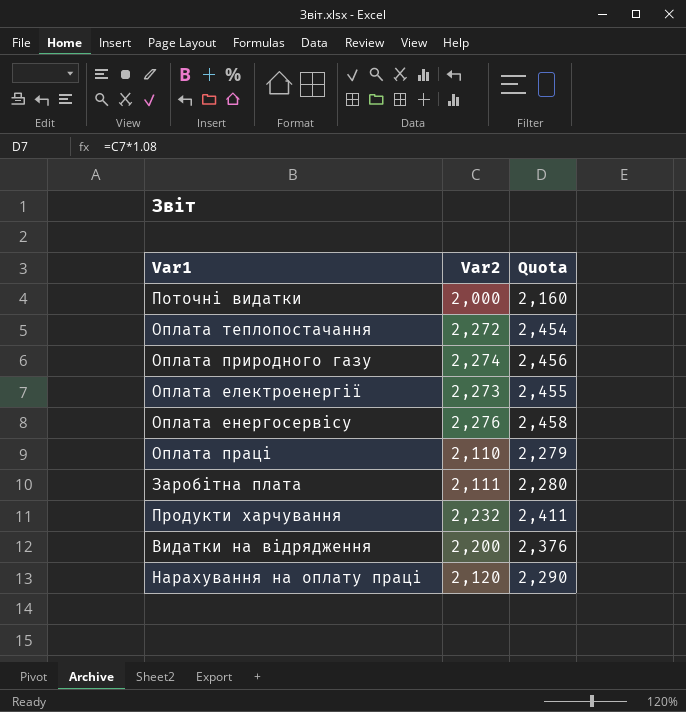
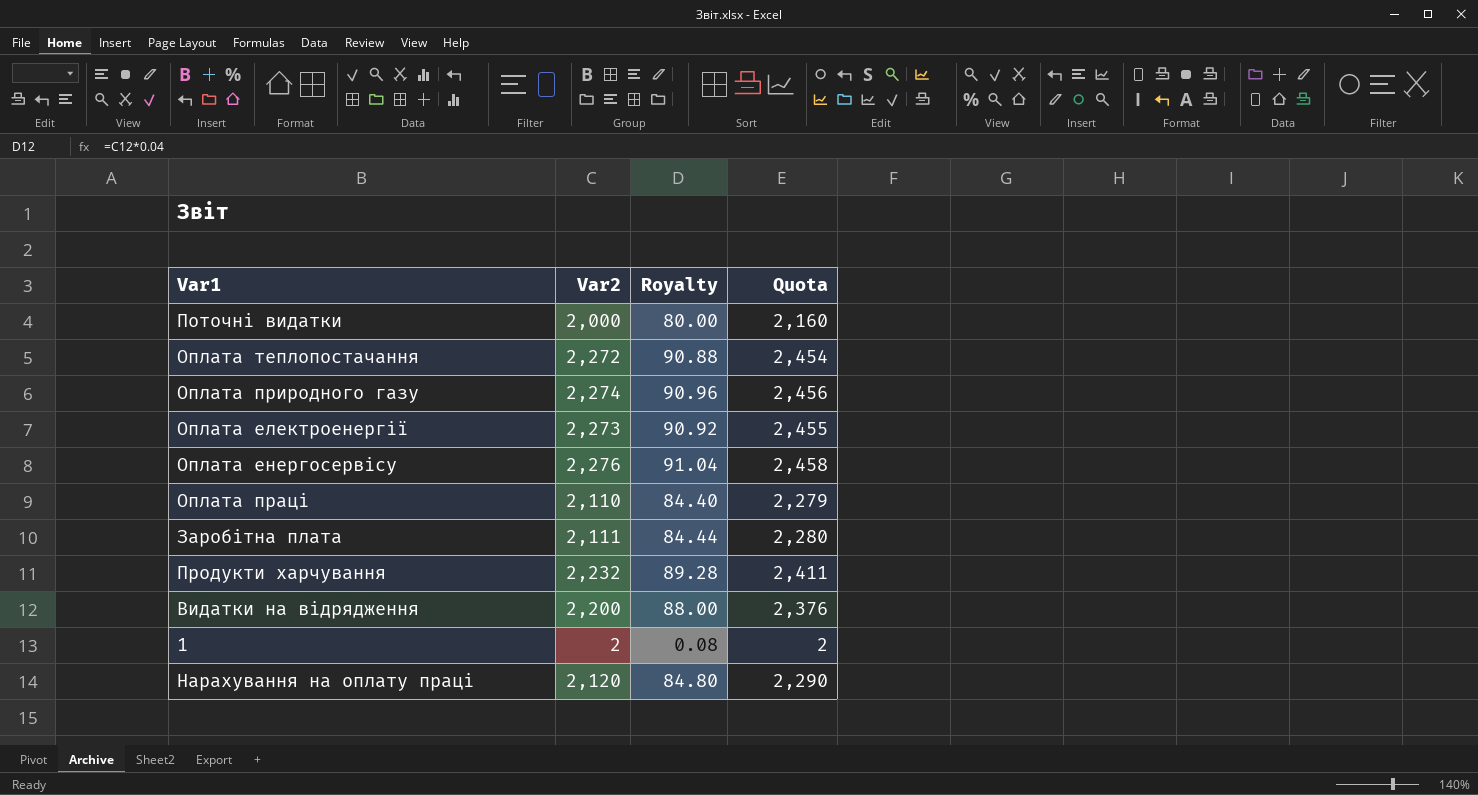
column Royalty | formula: none -> [Var2] * 0.04
row 1: none -> 2 | 0.08 | 2

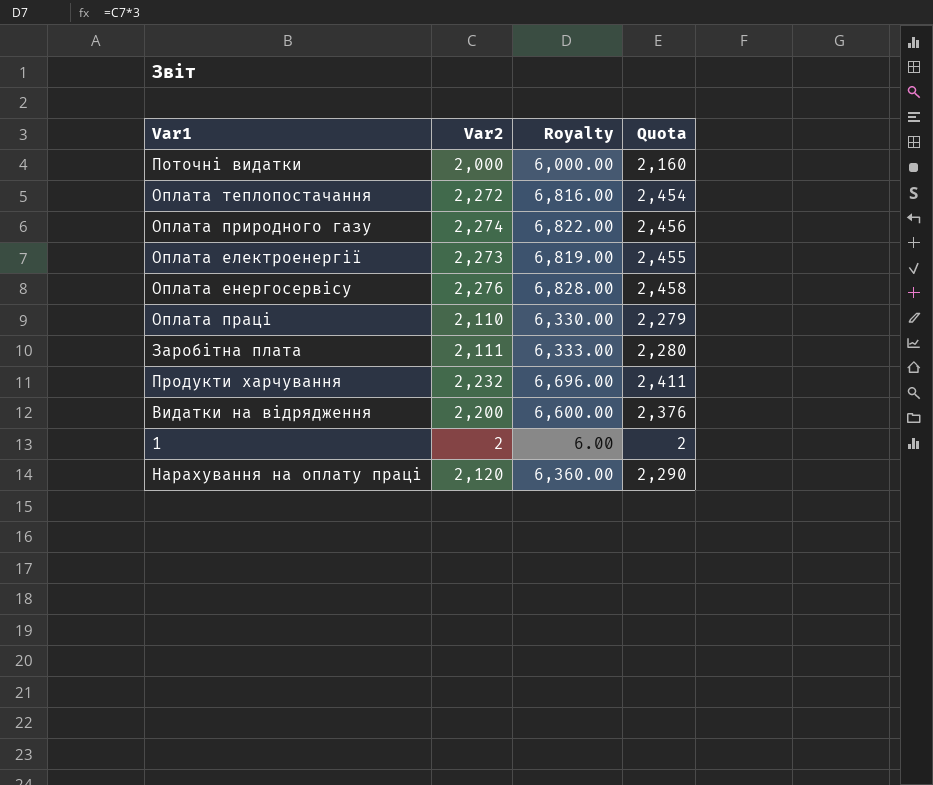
column Royalty | formula: [Var2] * 0.04 -> [Var2] * 3

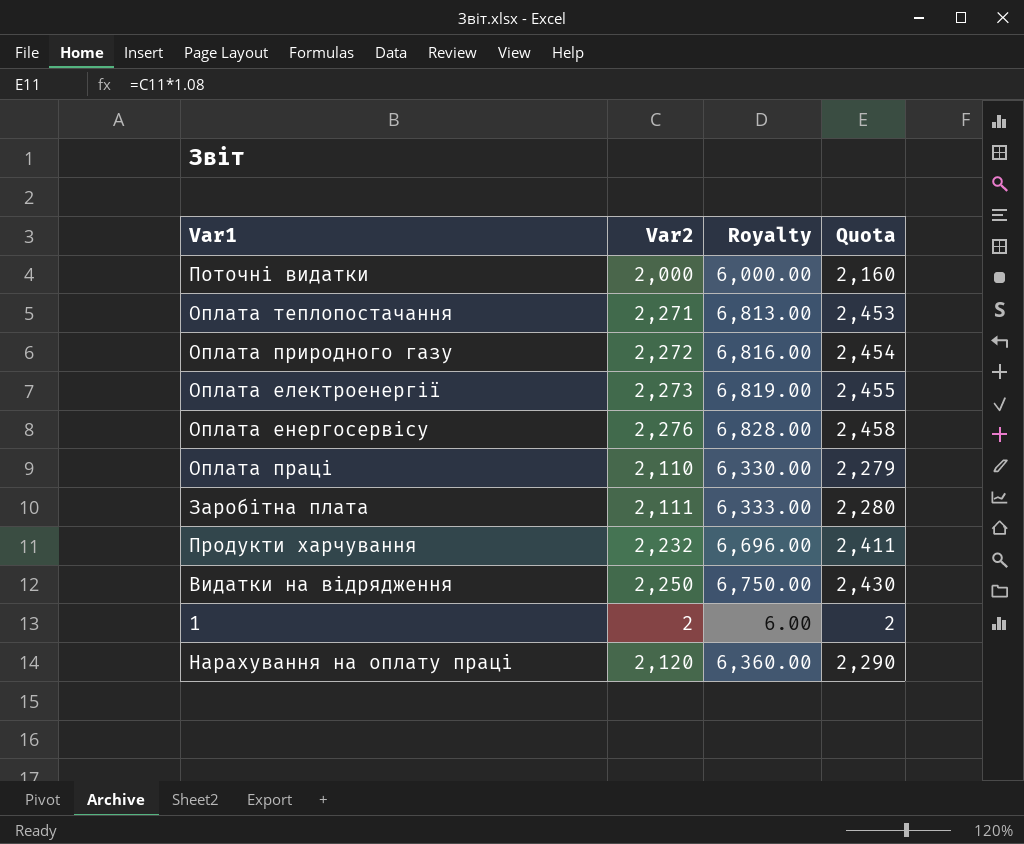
Оплата теплопостачання | Var2: 2,272 -> 2,271
Оплата теплопостачання | Royalty: 6,816.00 -> 6,813.00
Оплата теплопостачання | Quota: 2,454 -> 2,453
Оплата природного газу | Var2: 2,274 -> 2,272
Оплата природного газу | Royalty: 6,822.00 -> 6,816.00
Оплата природного газу | Quota: 2,456 -> 2,454
Видатки на відрядження | Var2: 2,200 -> 2,250
Видатки на відрядження | Royalty: 6,600.00 -> 6,750.00
Видатки на відрядження | Quota: 2,376 -> 2,430

